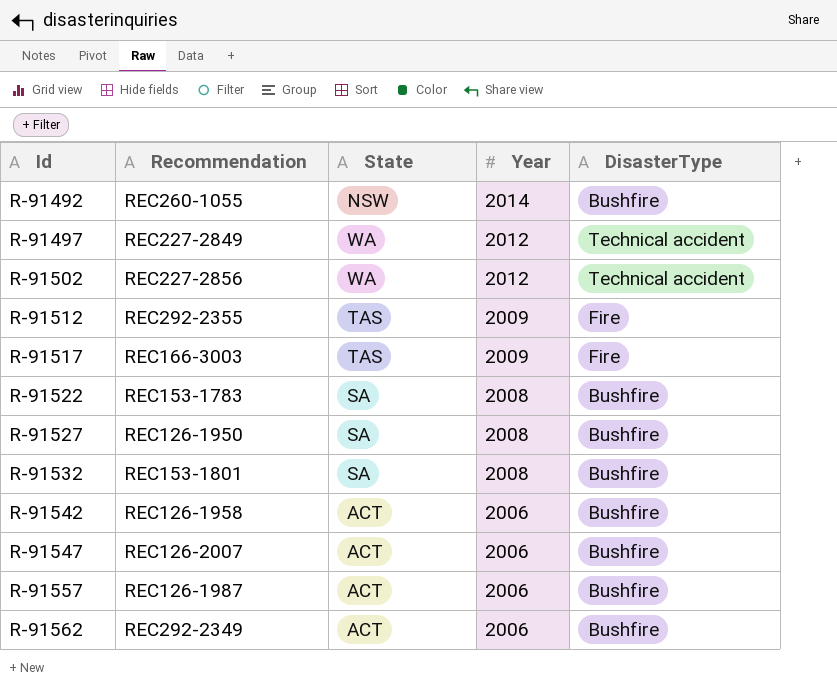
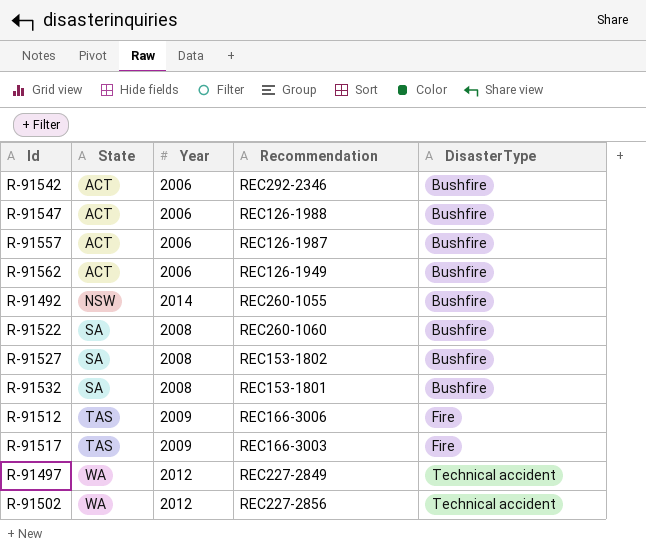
row order: Id ascending -> State ascending
column Recommendation | position: 2 -> 4
R-91542 | Recommendation: REC126-1958 -> REC292-2346
R-91547 | Recommendation: REC126-2007 -> REC126-1988
R-91562 | Recommendation: REC292-2349 -> REC126-1949
R-91522 | Recommendation: REC153-1783 -> REC260-1060
R-91527 | Recommendation: REC126-1950 -> REC153-1802
R-91512 | Recommendation: REC292-2355 -> REC166-3006

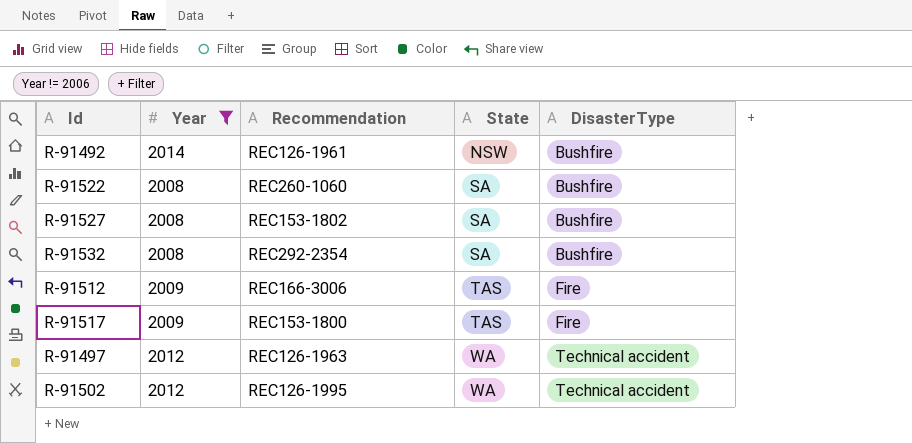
filter: none -> Year != 2006
column State | position: 2 -> 4
R-91492 | Recommendation: REC260-1055 -> REC126-1961
R-91532 | Recommendation: REC153-1801 -> REC292-2354
R-91517 | Recommendation: REC166-3003 -> REC153-1800
R-91497 | Recommendation: REC227-2849 -> REC126-1963
R-91502 | Recommendation: REC227-2856 -> REC126-1995

